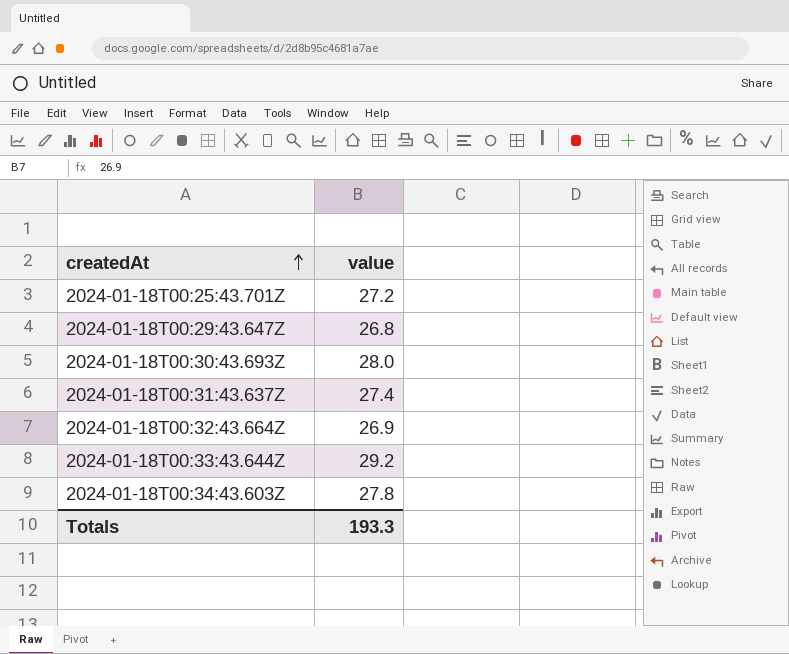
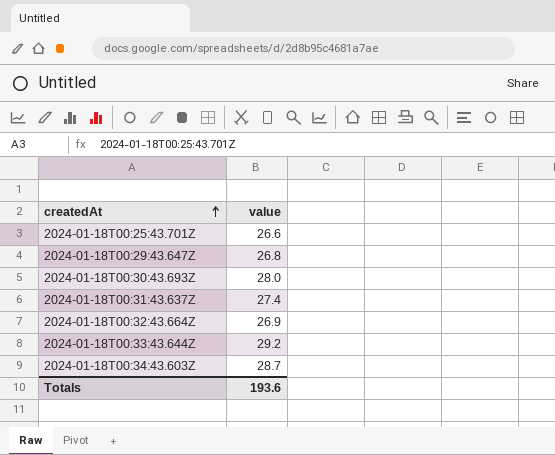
2024-01-18T00:25:43.701Z | value: 27.2 -> 26.6
2024-01-18T00:34:43.603Z | value: 27.8 -> 28.7
Totals | value: 193.3 -> 193.6

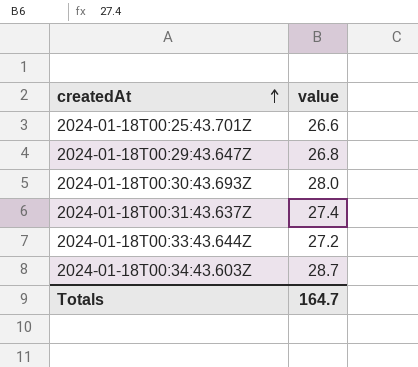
row 2024-01-18T00:32:43.664Z: 26.9 -> none
2024-01-18T00:33:43.644Z | value: 29.2 -> 27.2
Totals | value: 193.6 -> 164.7

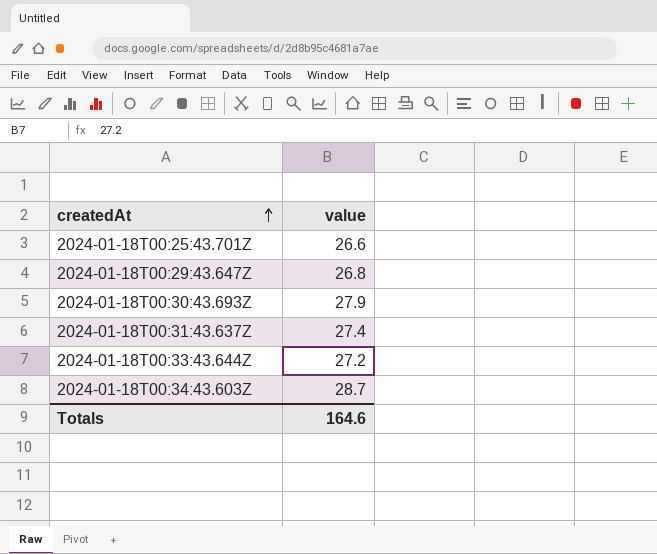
2024-01-18T00:30:43.693Z | value: 28.0 -> 27.9
Totals | value: 164.7 -> 164.6

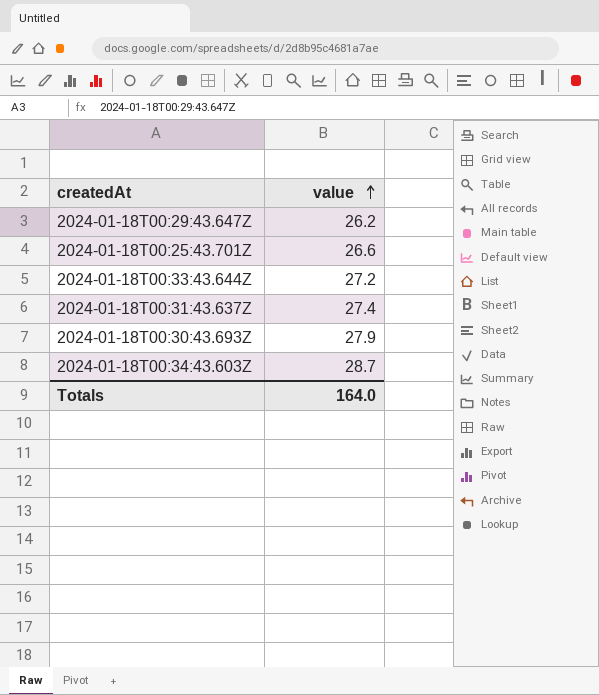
row order: createdAt ascending -> value ascending
2024-01-18T00:29:43.647Z | value: 26.8 -> 26.2
Totals | value: 164.6 -> 164.0

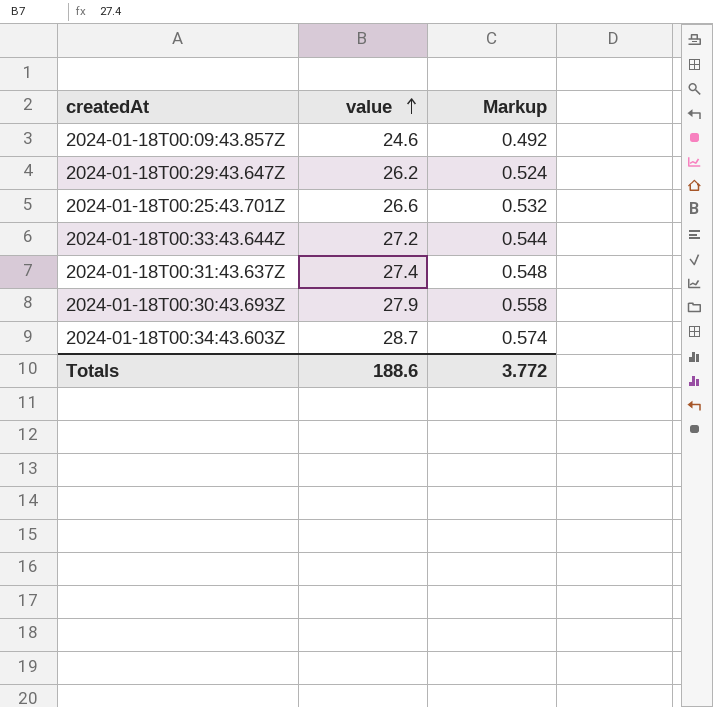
column Markup | formula: none -> [value] * 0.02
row 2024-01-18T00:09:43.857Z: none -> 24.6 | 0.492
Totals | value: 164.0 -> 188.6

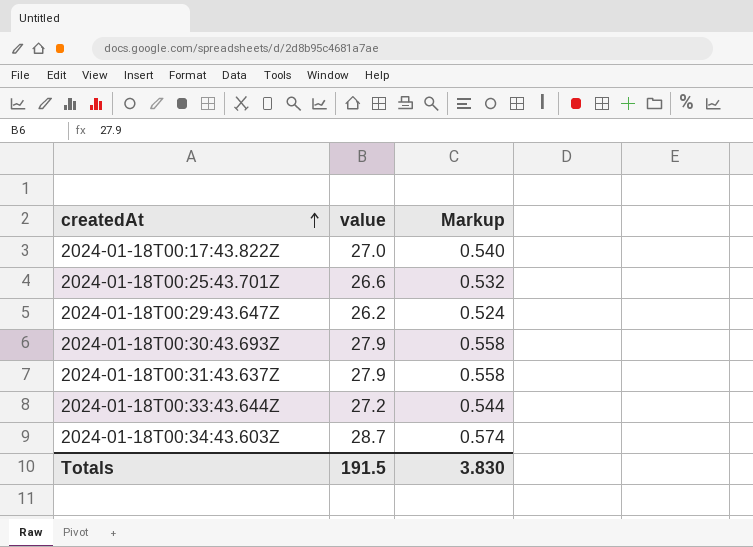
row order: value ascending -> createdAt ascending
row 2024-01-18T00:09:43.857Z: 24.6 | 0.492 -> none
row 2024-01-18T00:17:43.822Z: none -> 27.0 | 0.540
2024-01-18T00:31:43.637Z | value: 27.4 -> 27.9
2024-01-18T00:31:43.637Z | Markup: 0.548 -> 0.558
Totals | value: 188.6 -> 191.5
Totals | Markup: 3.772 -> 3.830

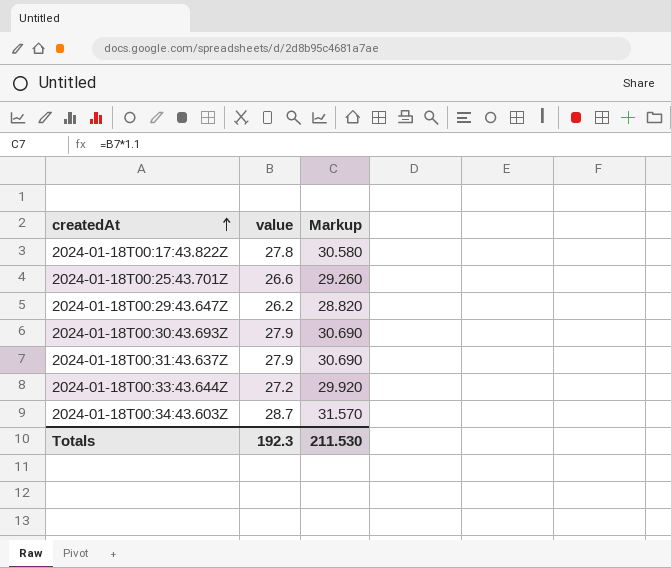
column Markup | formula: [value] * 0.02 -> [value] * 1.1
2024-01-18T00:17:43.822Z | value: 27.0 -> 27.8
Totals | value: 191.5 -> 192.3
Totals | Markup: 3.830 -> 211.530

